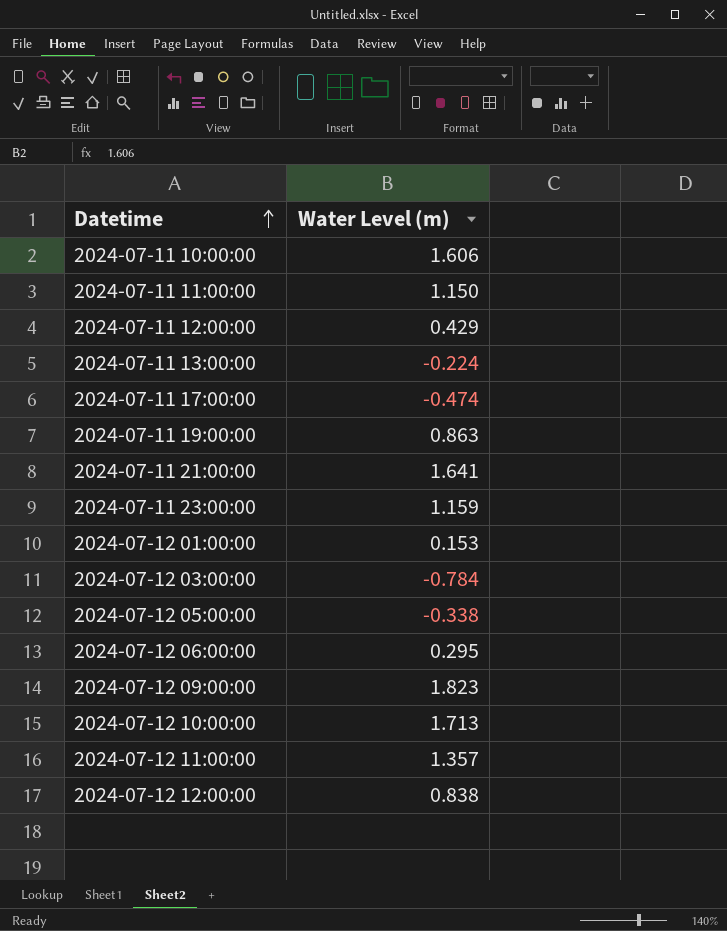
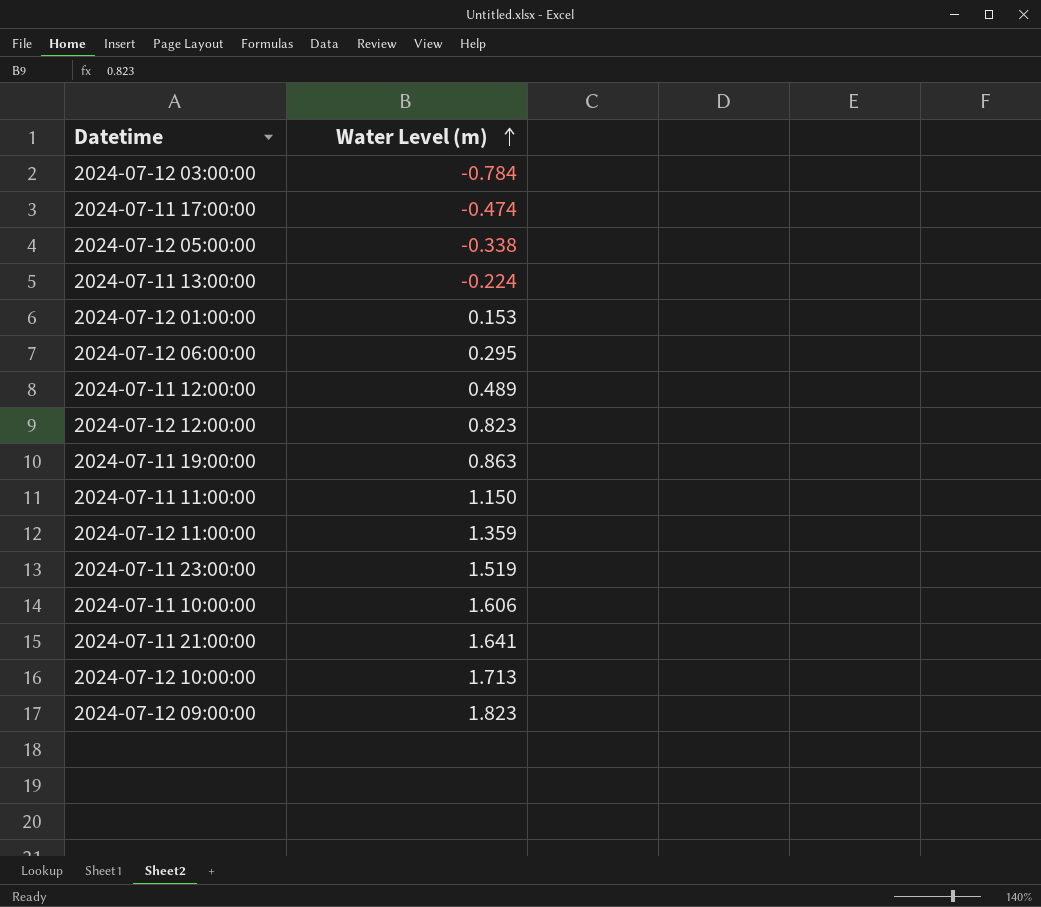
row order: Datetime ascending -> Water Level (m) ascending
2024-07-11 12:00:00 | Water Level (m): 0.429 -> 0.489
2024-07-12 12:00:00 | Water Level (m): 0.838 -> 0.823
2024-07-12 11:00:00 | Water Level (m): 1.357 -> 1.359
2024-07-11 23:00:00 | Water Level (m): 1.159 -> 1.519

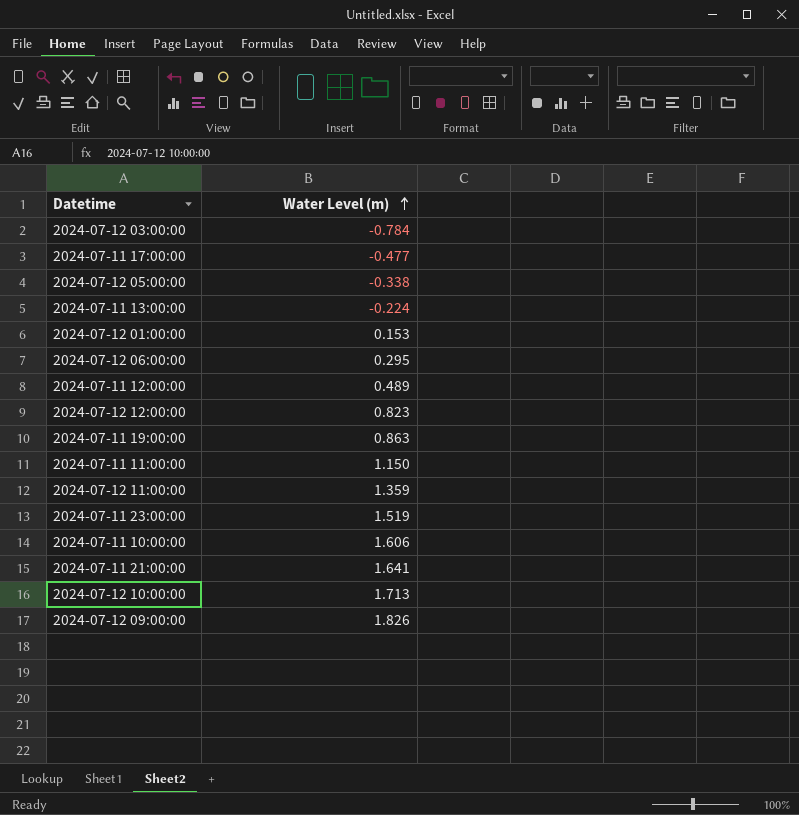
2024-07-11 17:00:00 | Water Level (m): -0.474 -> -0.477
2024-07-12 09:00:00 | Water Level (m): 1.823 -> 1.826

